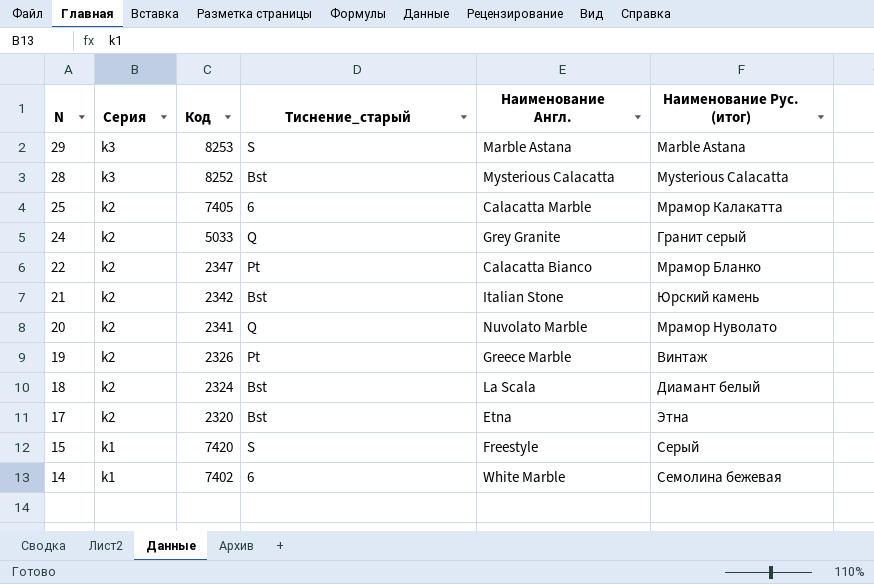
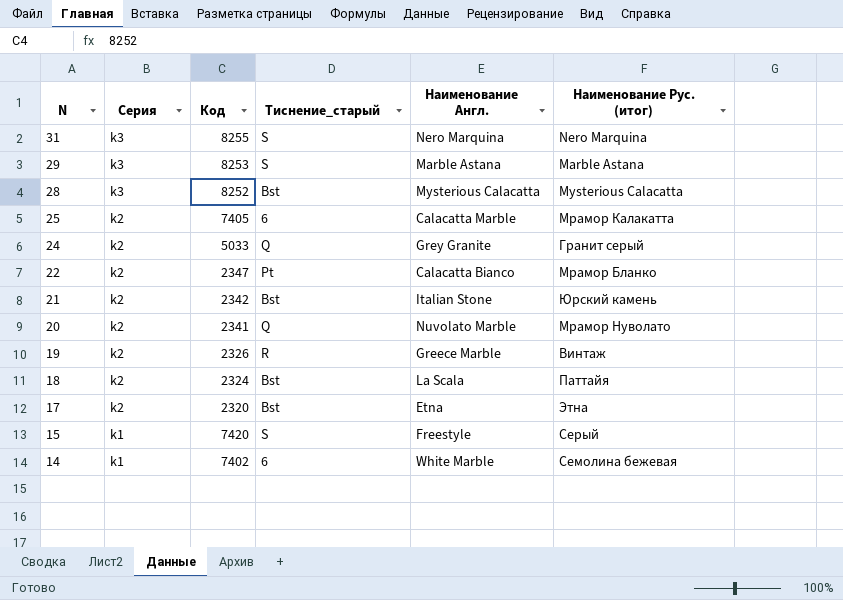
row 31: none -> k3 | 8255 | S | Nero Marquina | Nero Marquina
19 | Тиснение_старый: Pt -> R
18 | Наименование Рус. (итог): Диамант белый -> Паттайя

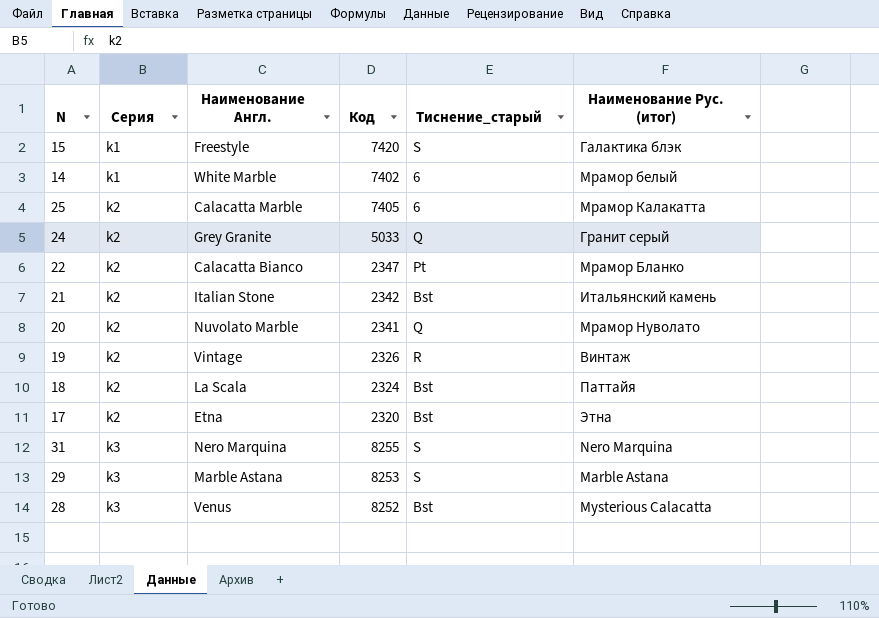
row order: N descending -> Серия ascending
column Наименование Англ. | position: 5 -> 3
15 | Наименование Рус. (итог): Серый -> Галактика блэк
14 | Наименование Рус. (итог): Семолина бежевая -> Мрамор белый
21 | Наименование Рус. (итог): Юрский камень -> Итальянский камень
19 | Наименование Англ.: Greece Marble -> Vintage
28 | Наименование Англ.: Mysterious Calacatta -> Venus

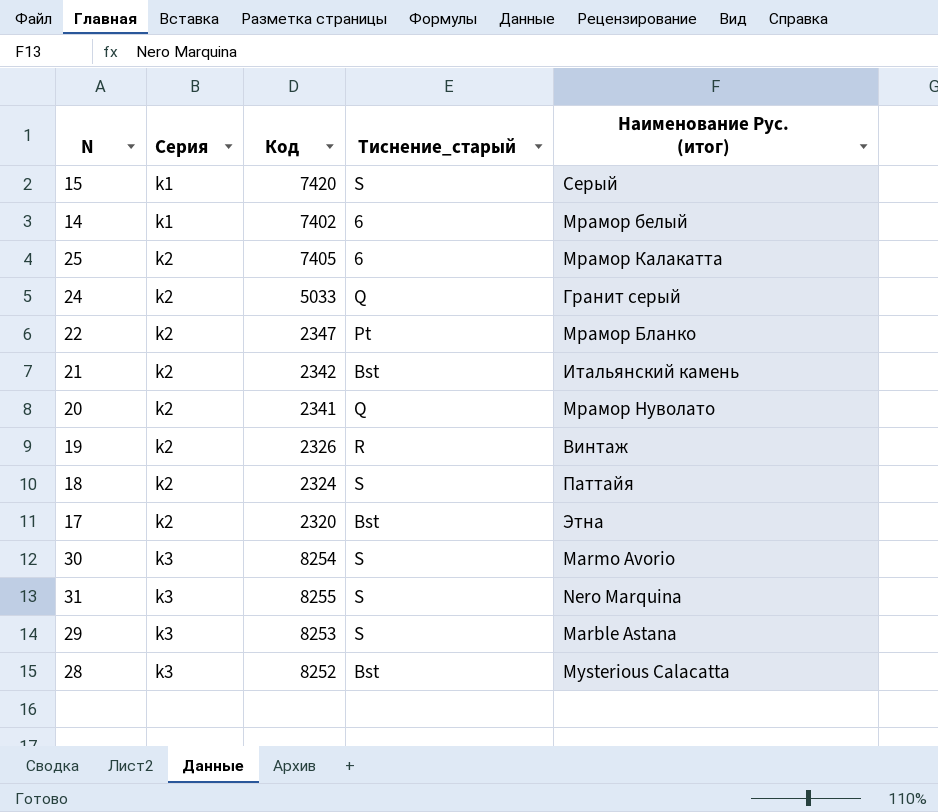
column Наименование Англ. | position: 3 -> none
15 | Наименование Рус. (итог): Галактика блэк -> Серый
18 | Тиснение_старый: Bst -> S
row 30: none -> k3 | 8254 | S | Marmo Avorio

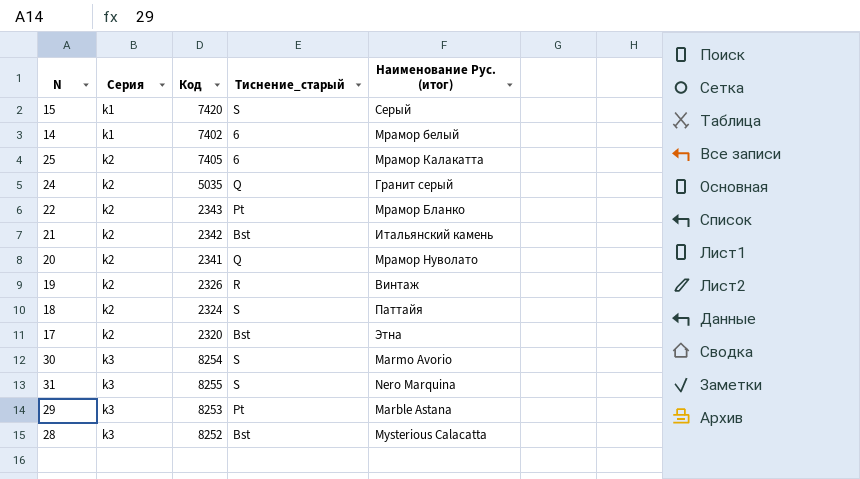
24 | Код: 5033 -> 5035
22 | Код: 2347 -> 2343
29 | Тиснение_старый: S -> Pt

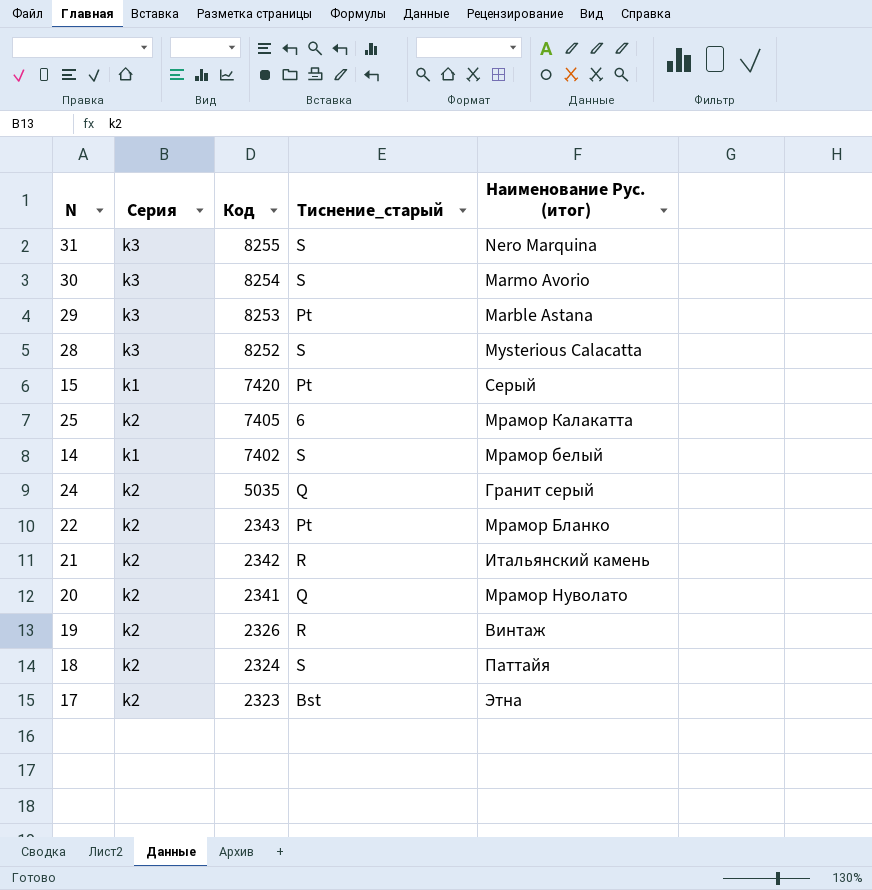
row order: Серия ascending -> Код descending
28 | Тиснение_старый: Bst -> S
15 | Тиснение_старый: S -> Pt
14 | Тиснение_старый: 6 -> S
21 | Тиснение_старый: Bst -> R
17 | Код: 2320 -> 2323

